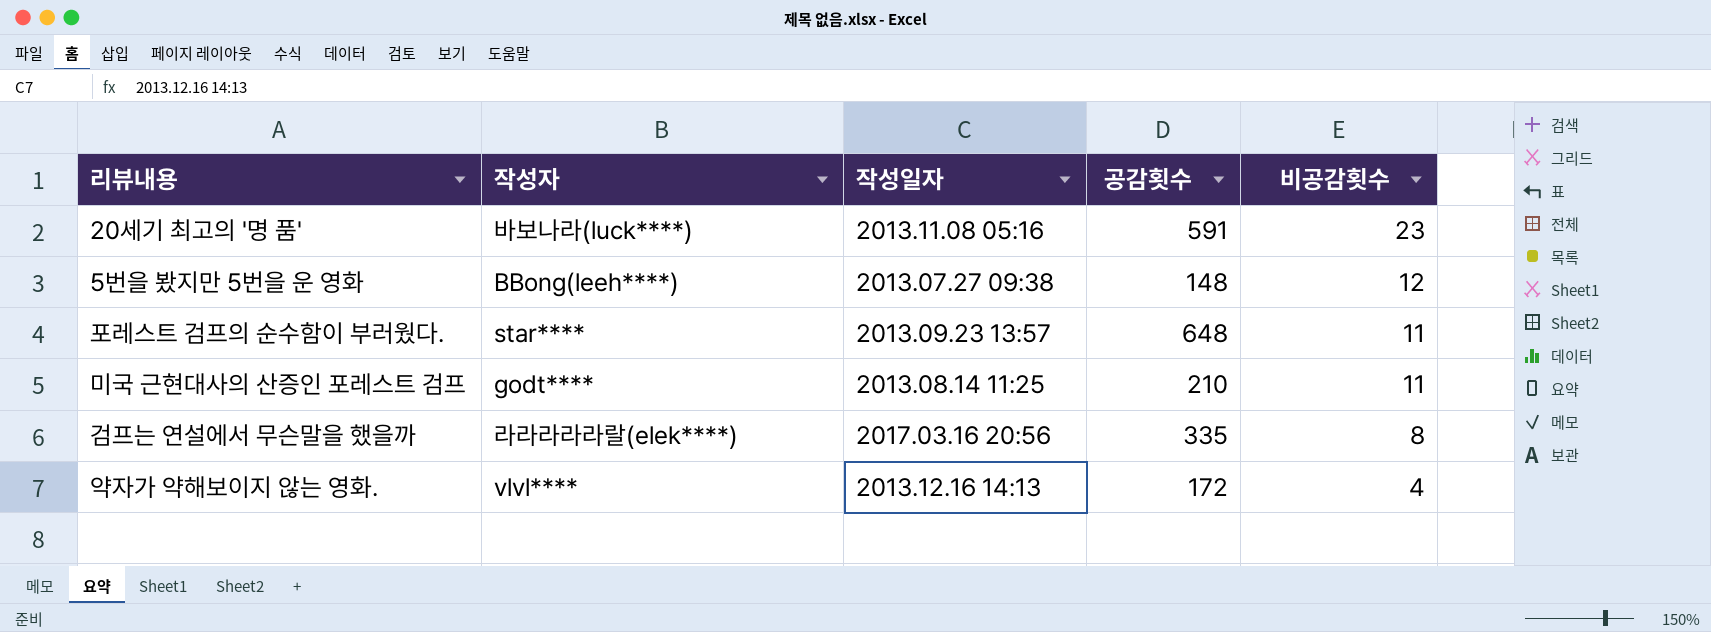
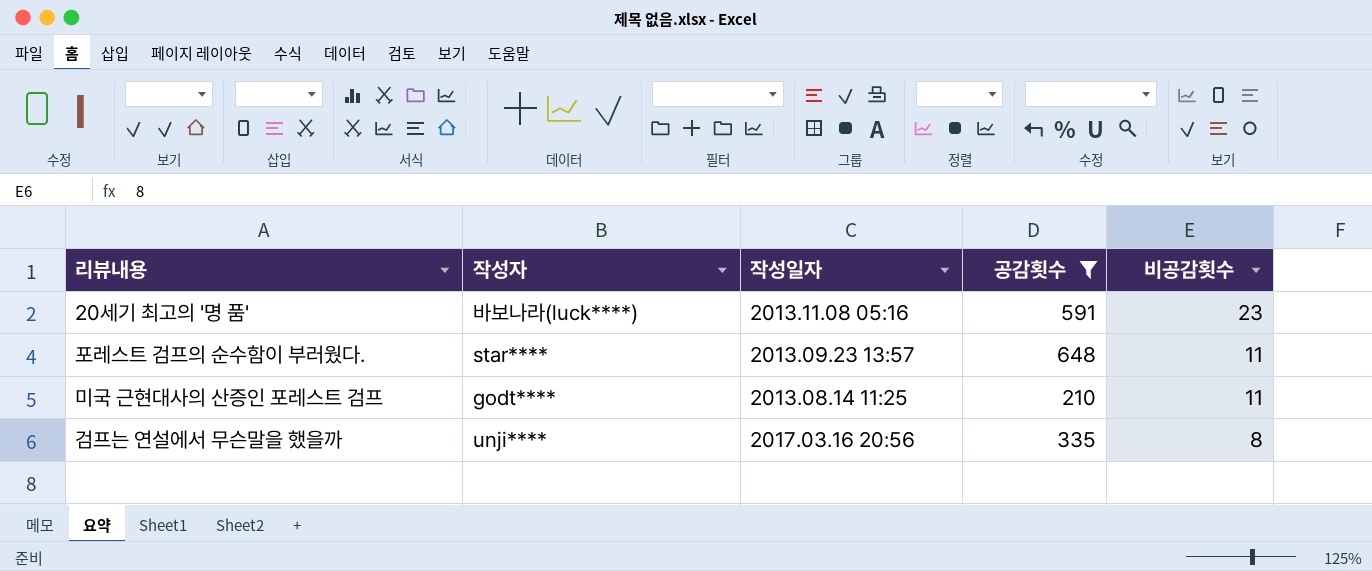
filter: none -> 공감횟수 >= 210
검프는 연설에서 무슨말을 했을까 | 작성자: 라라라라라랄(elek****) -> unji****

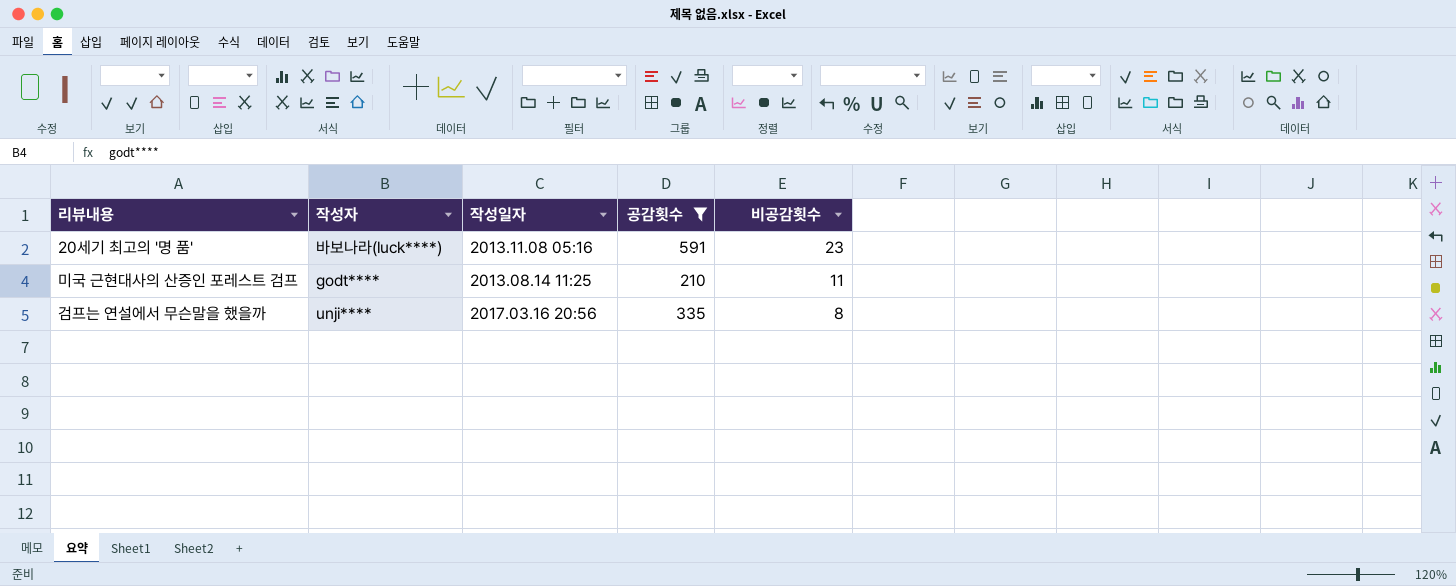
row 포레스트 검프의 순수함이 부러웠다.: star**** | 2013.09.23 13:57 | 648 | 11 -> none

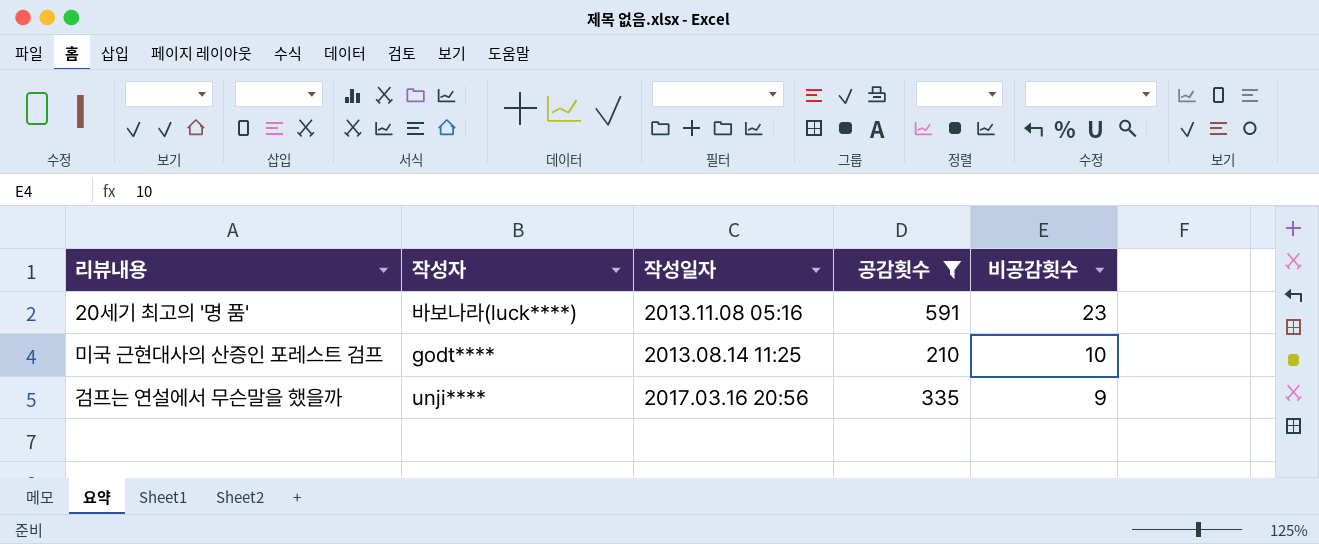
미국 근현대사의 산증인 포레스트 검프 | 비공감횟수: 11 -> 10
검프는 연설에서 무슨말을 했을까 | 비공감횟수: 8 -> 9

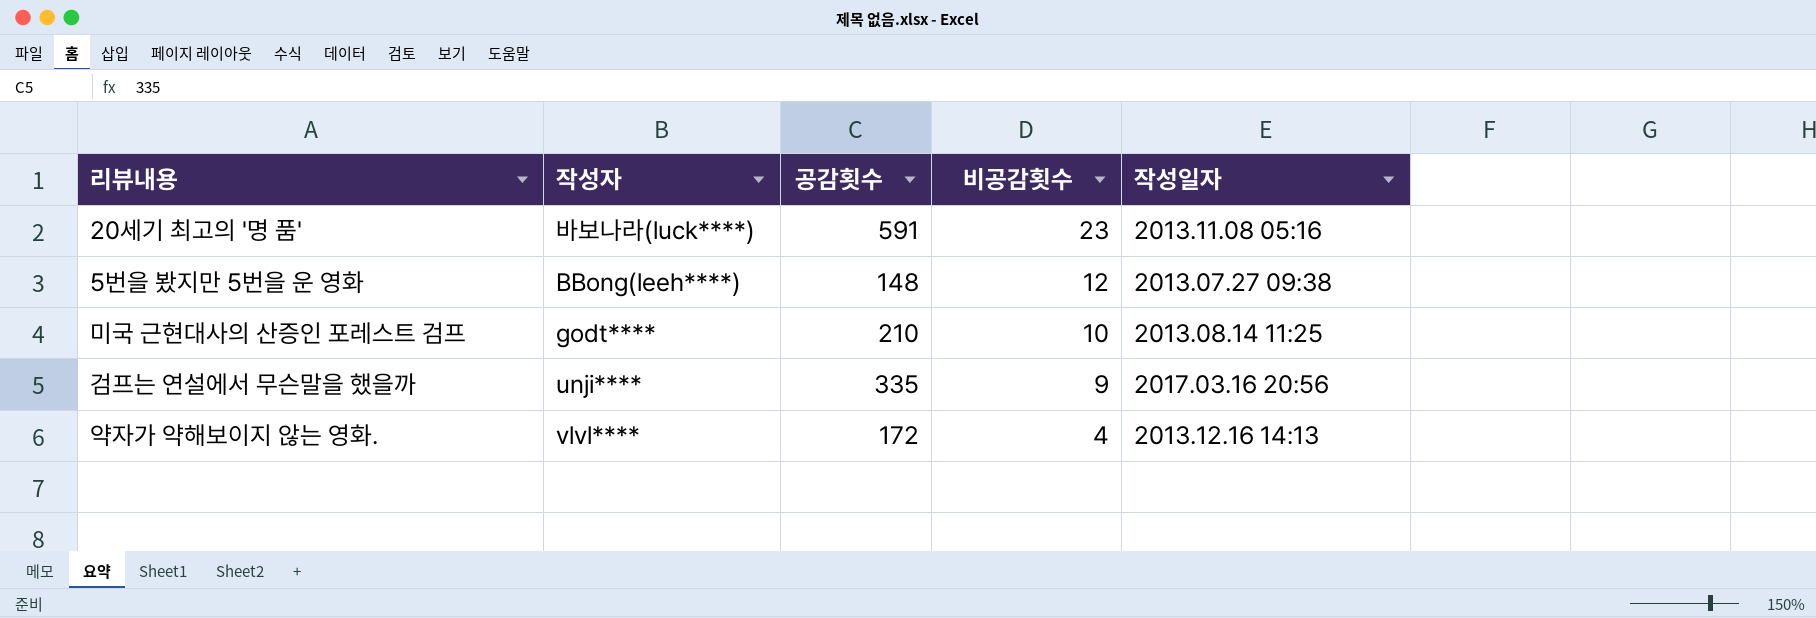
filter: 공감횟수 >= 210 -> none
column 작성일자 | position: 3 -> 5

